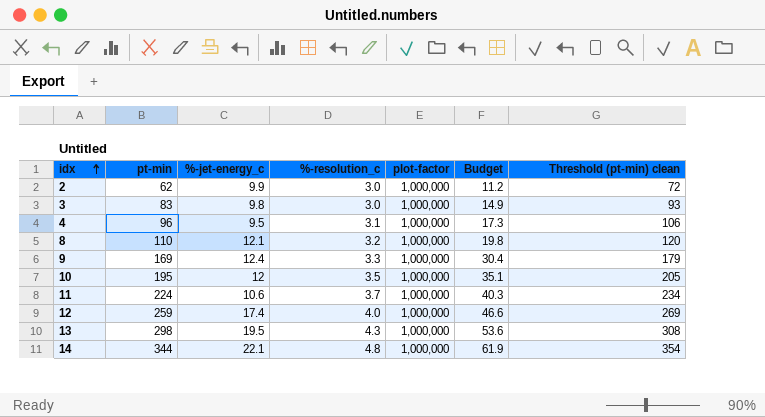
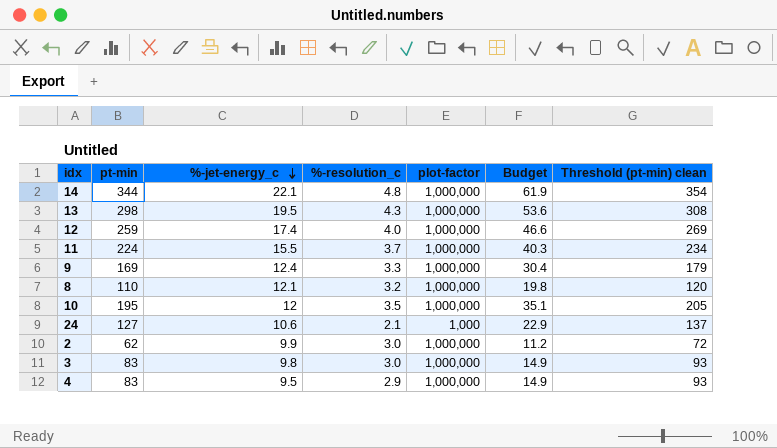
row order: idx ascending -> %-jet-energy_c descending
11 | %-jet-energy_c: 10.6 -> 15.5
row 24: none -> 127 | 10.6 | 2.1 | 1,000 | 22.9 | 137
4 | pt-min: 96 -> 83
4 | %-resolution_c: 3.1 -> 2.9
4 | Budget: 17.3 -> 14.9
4 | Threshold (pt-min) clean: 106 -> 93

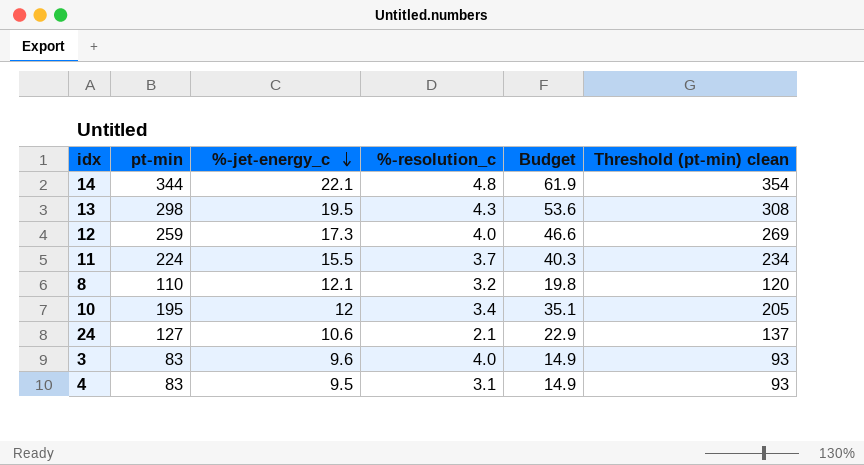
column plot-factor | position: 5 -> none
row 9: 169 | 12.4 | 3.3 | 1,000,000 | 30.4 | 179 -> none
row 2: 62 | 9.9 | 3.0 | 1,000,000 | 11.2 | 72 -> none
12 | %-jet-energy_c: 17.4 -> 17.3
10 | %-resolution_c: 3.5 -> 3.4
3 | %-jet-energy_c: 9.8 -> 9.6
3 | %-resolution_c: 3.0 -> 4.0
4 | %-resolution_c: 2.9 -> 3.1

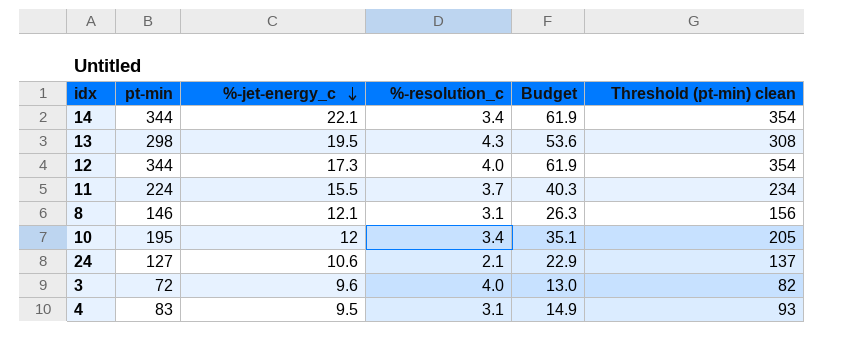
14 | %-resolution_c: 4.8 -> 3.4
12 | pt-min: 259 -> 344
12 | Budget: 46.6 -> 61.9
12 | Threshold (pt-min) clean: 269 -> 354
8 | pt-min: 110 -> 146
8 | %-resolution_c: 3.2 -> 3.1
8 | Budget: 19.8 -> 26.3
8 | Threshold (pt-min) clean: 120 -> 156
3 | pt-min: 83 -> 72
3 | Budget: 14.9 -> 13.0
3 | Threshold (pt-min) clean: 93 -> 82

